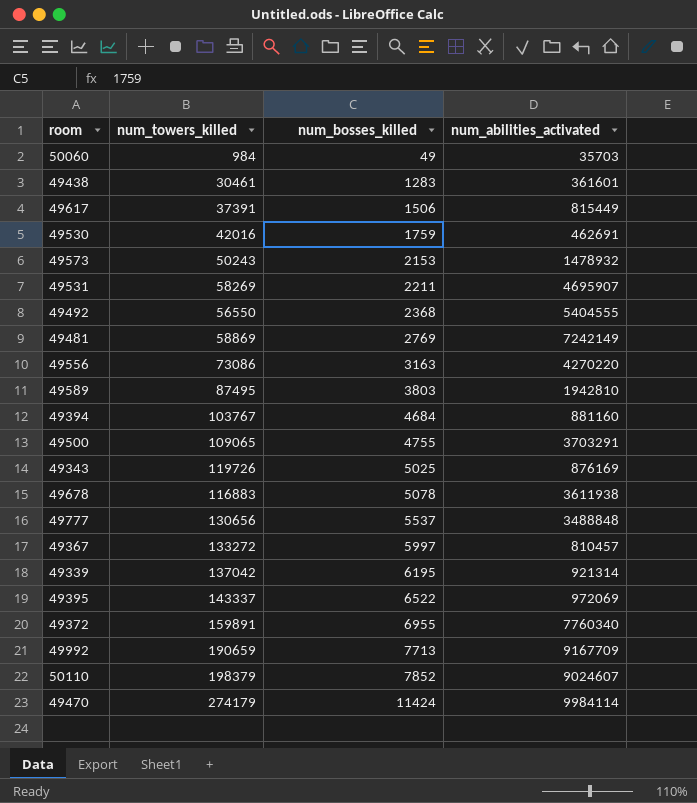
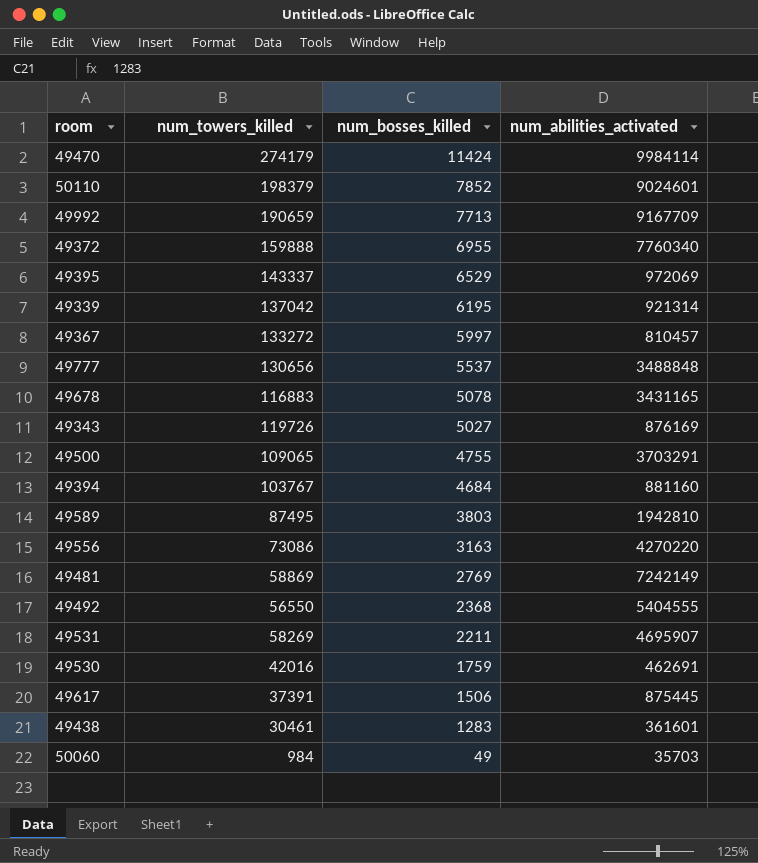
row order: num_bosses_killed ascending -> num_bosses_killed descending
row 49573: 50243 | 2153 | 1478932 -> none
50110 | num_abilities_activated: 9024607 -> 9024601
49372 | num_towers_killed: 159891 -> 159888
49395 | num_bosses_killed: 6522 -> 6529
49678 | num_abilities_activated: 3611938 -> 3431165
49343 | num_bosses_killed: 5025 -> 5027
49617 | num_abilities_activated: 815449 -> 875445

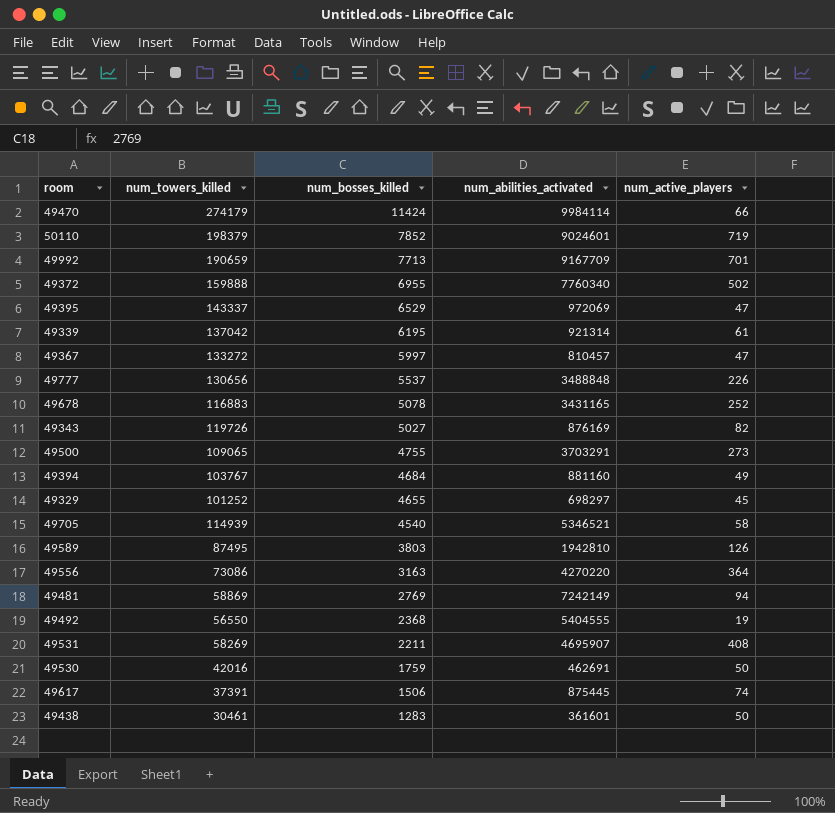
column num_active_players | position: none -> 5
row 50060: 984 | 49 | 35703 -> none
row 49329: none -> 101252 | 4655 | 698297 | 45
row 49705: none -> 114939 | 4540 | 5346521 | 58

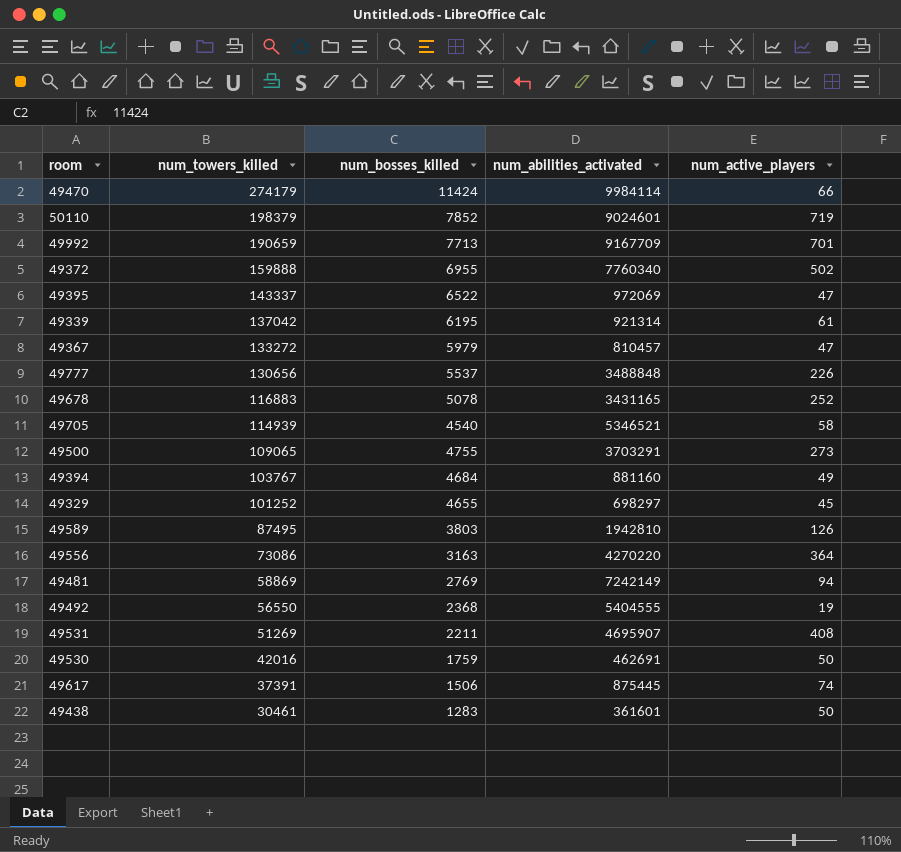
row order: num_bosses_killed descending -> num_towers_killed descending
row 49343: 119726 | 5027 | 876169 | 82 -> none
49395 | num_bosses_killed: 6529 -> 6522
49367 | num_bosses_killed: 5997 -> 5979
49531 | num_towers_killed: 58269 -> 51269

